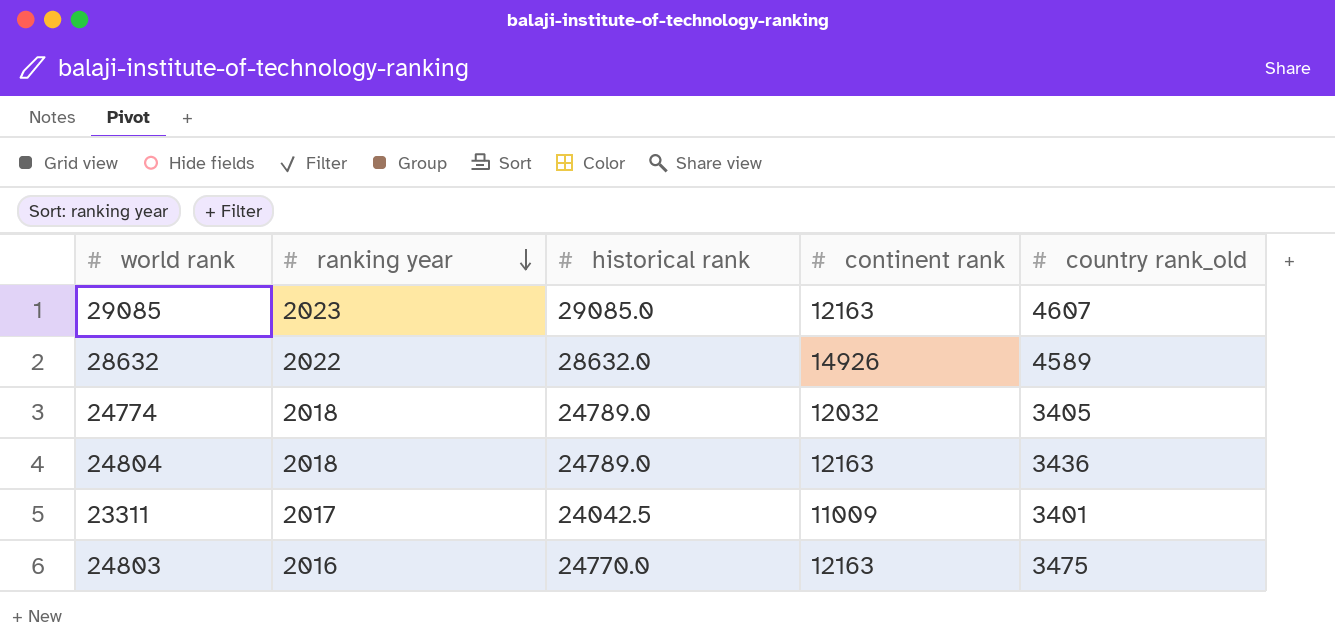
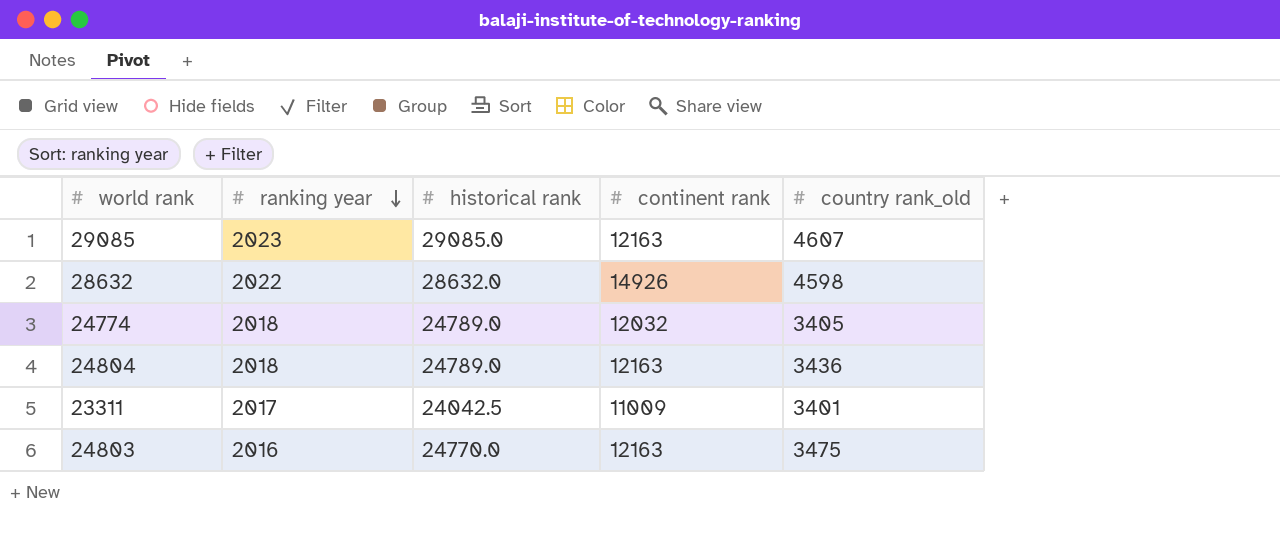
28632 | country rank_old: 4589 -> 4598

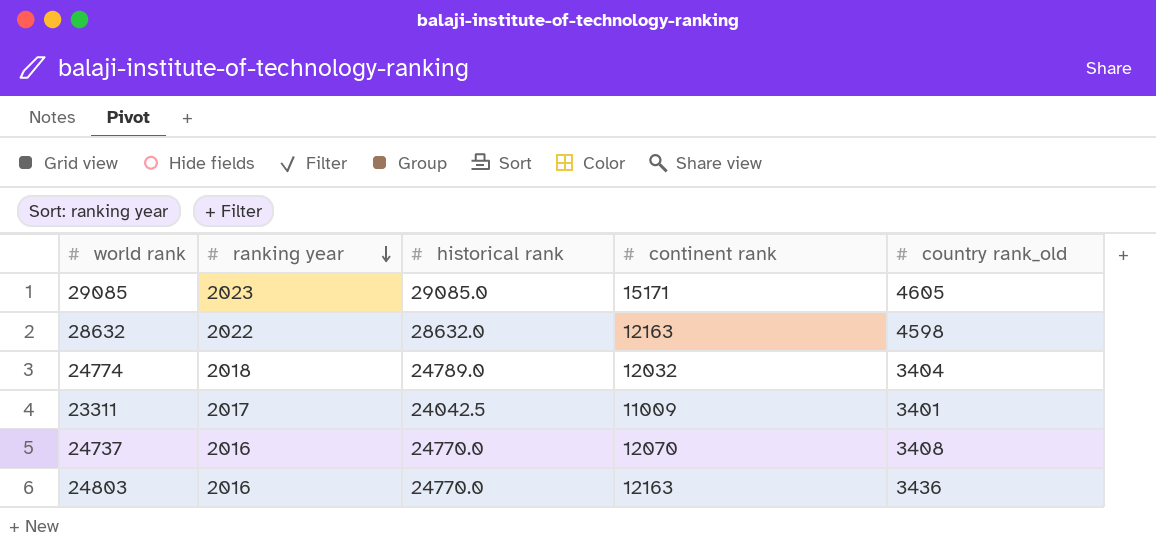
row 24804: 2018 | 24789.0 | 12163 | 3436 -> none
29085 | continent rank: 12163 -> 15171
29085 | country rank_old: 4607 -> 4605
28632 | continent rank: 14926 -> 12163
24774 | country rank_old: 3405 -> 3404
row 24737: none -> 2016 | 24770.0 | 12070 | 3408
24803 | country rank_old: 3475 -> 3436

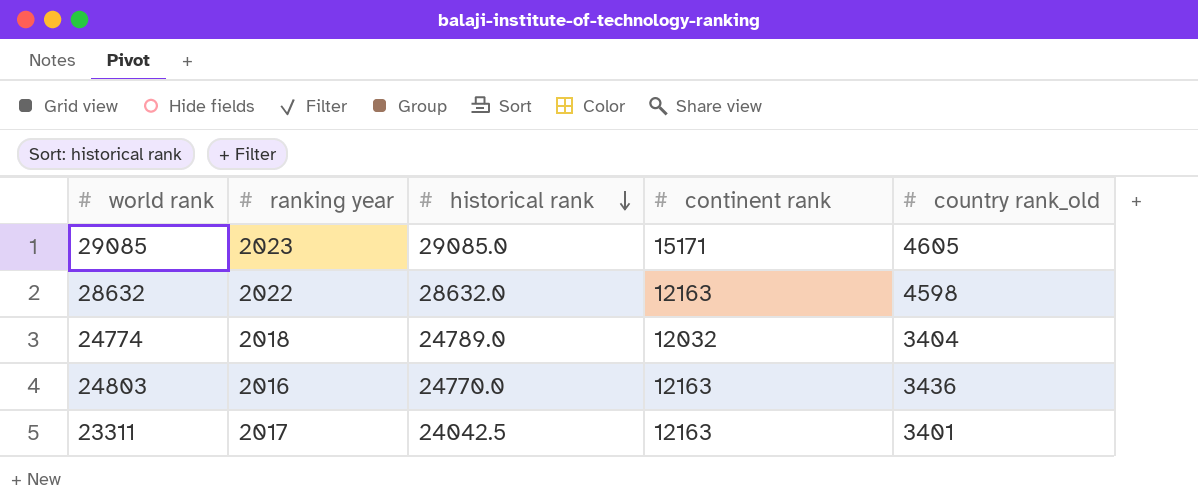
row order: ranking year descending -> historical rank descending
row 24737: 2016 | 24770.0 | 12070 | 3408 -> none
23311 | continent rank: 11009 -> 12163

